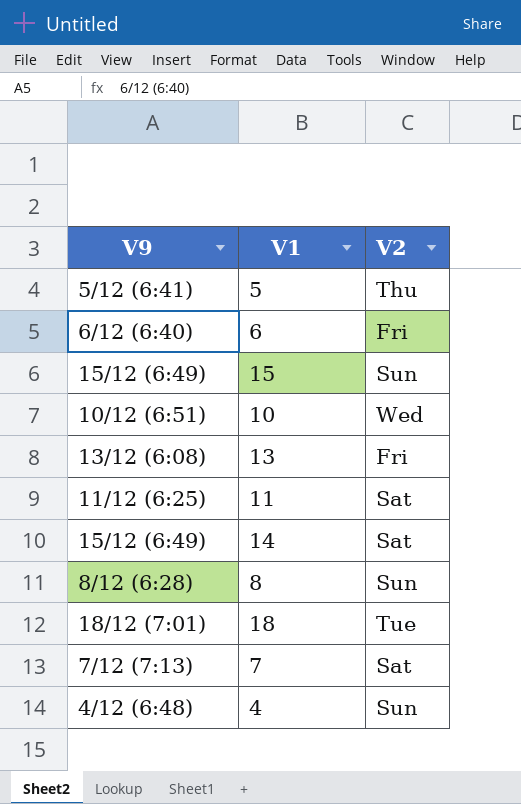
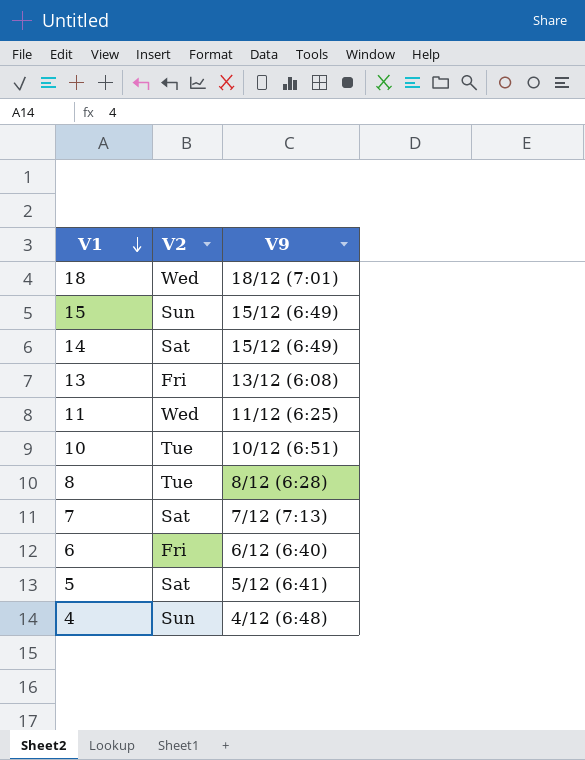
row order: none -> V1 descending
column V9 | position: 1 -> 3
18 | V2: Tue -> Wed
11 | V2: Sat -> Wed
10 | V2: Wed -> Tue
8 | V2: Sun -> Tue
5 | V2: Thu -> Sat

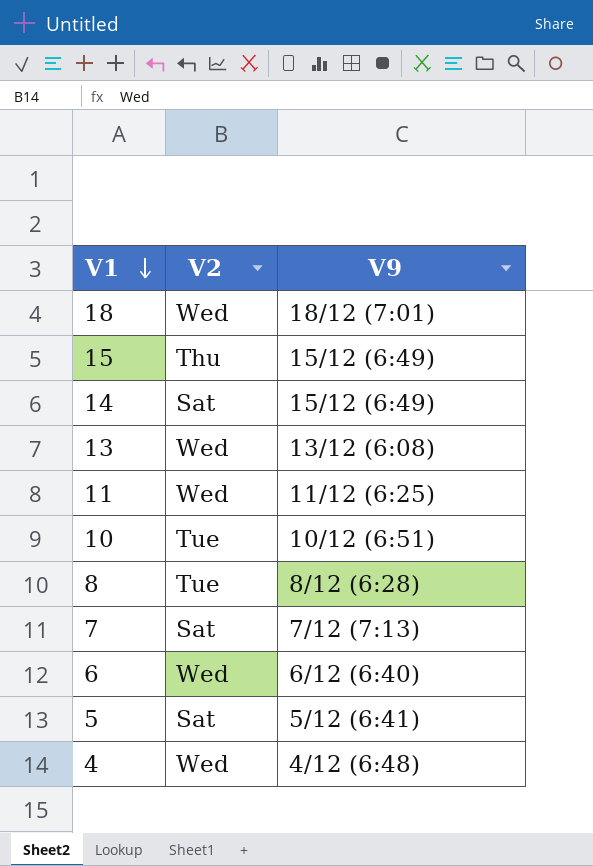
15 | V2: Sun -> Thu
13 | V2: Fri -> Wed
6 | V2: Fri -> Wed
4 | V2: Sun -> Wed

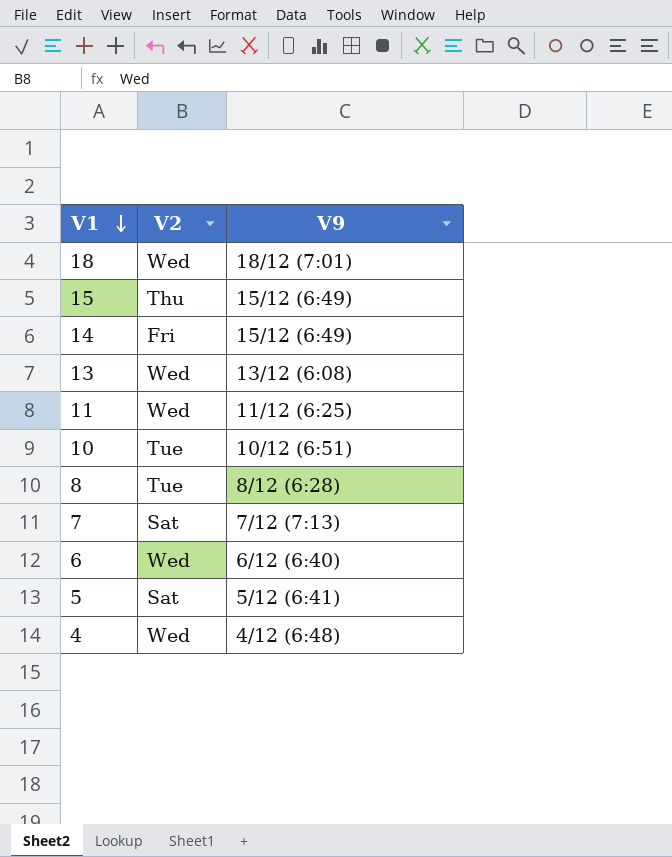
14 | V2: Sat -> Fri

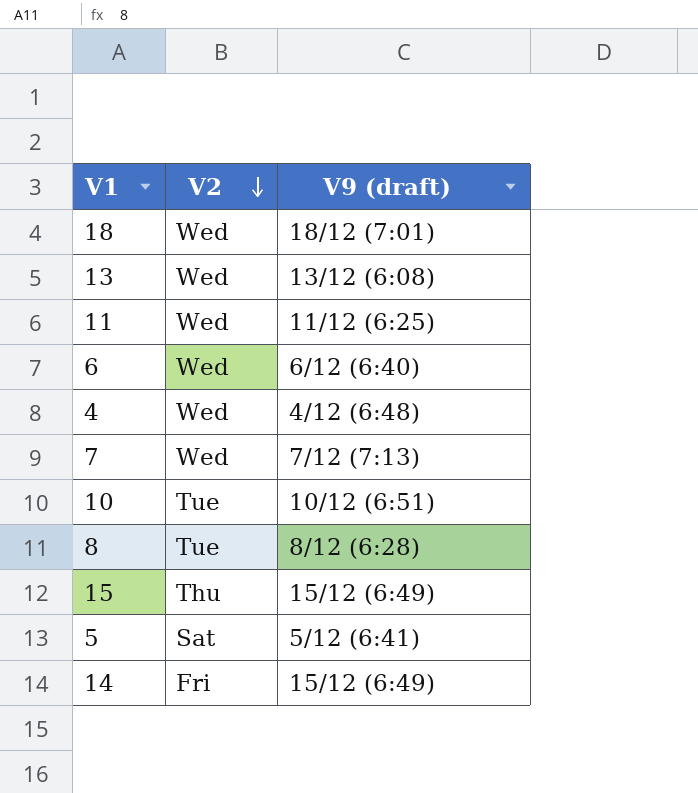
row order: V1 descending -> V2 descending
column name: V9 -> V9 (draft)
7 | V2: Sat -> Wed

